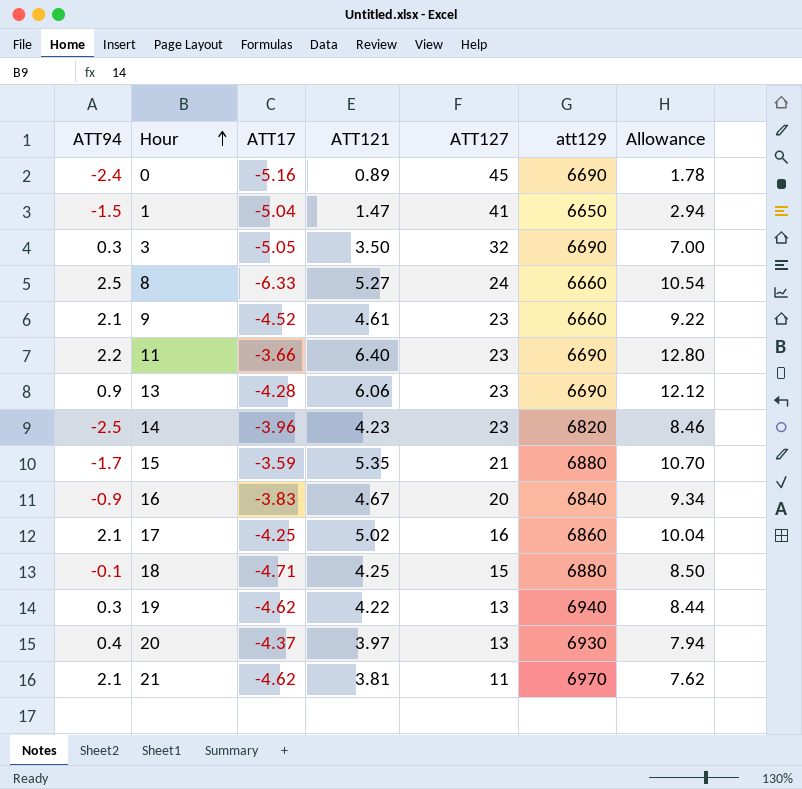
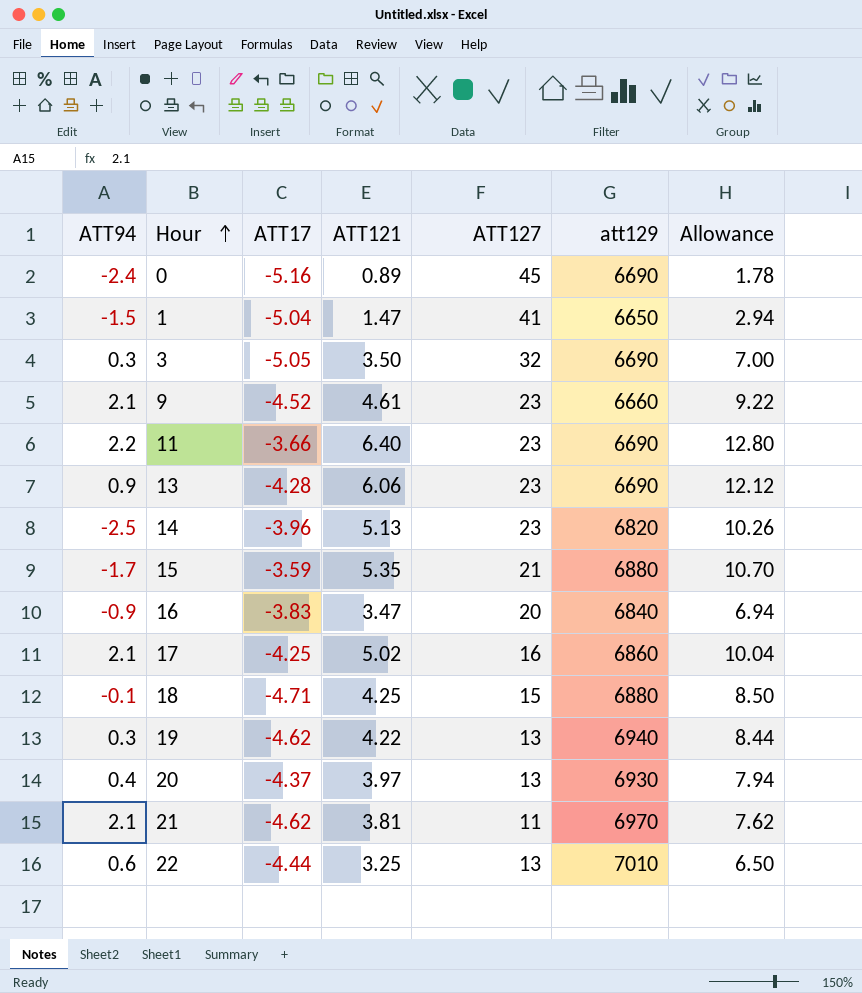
row 8: 2.5 | -6.33 | 5.27 | 24 | 6660 | 10.54 -> none
14 | ATT121: 4.23 -> 5.13
14 | Allowance: 8.46 -> 10.26
16 | ATT121: 4.67 -> 3.47
16 | Allowance: 9.34 -> 6.94
row 22: none -> 0.6 | -4.44 | 3.25 | 13 | 7010 | 6.50

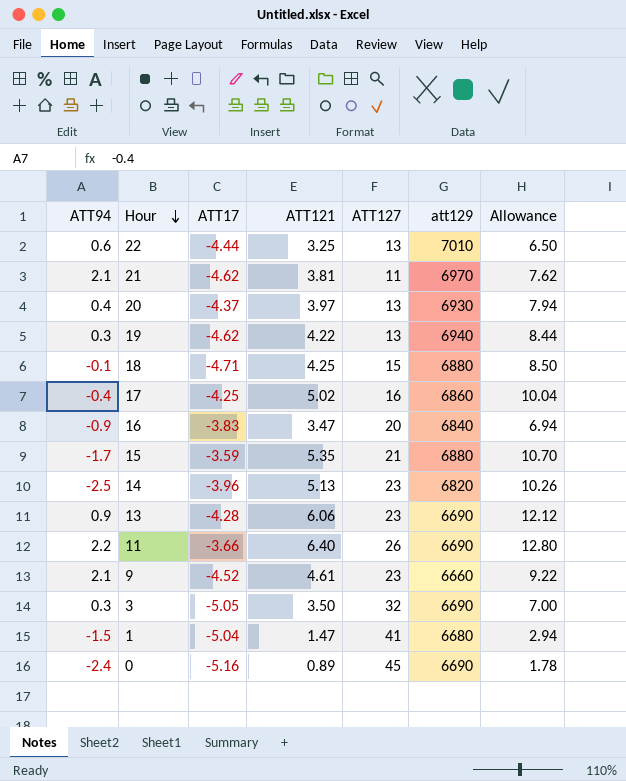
row order: Hour ascending -> Hour descending
17 | ATT94: 2.1 -> -0.4
11 | ATT127: 23 -> 26
1 | att129: 6650 -> 6680

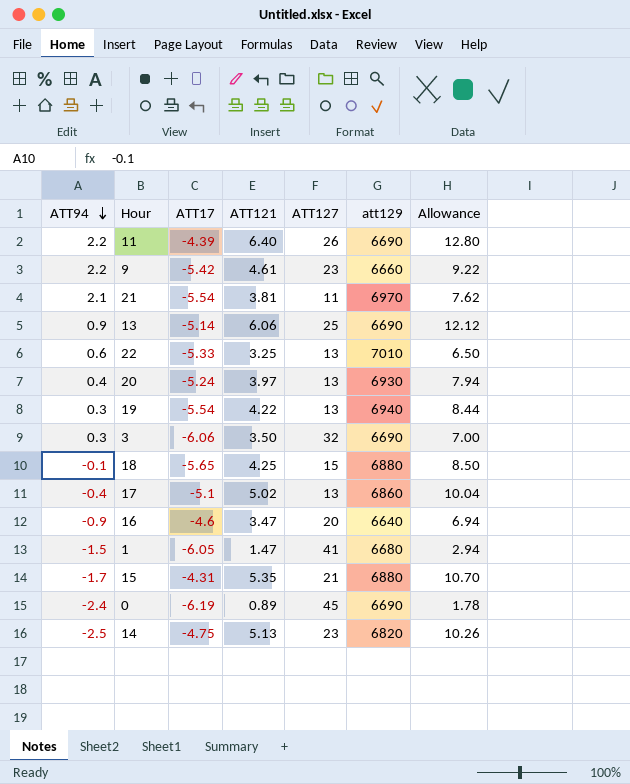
row order: Hour descending -> ATT94 descending
11 | ATT17: -3.66 -> -4.39
9 | ATT94: 2.1 -> 2.2
9 | ATT17: -4.52 -> -5.42
21 | ATT17: -4.62 -> -5.54
13 | ATT17: -4.28 -> -5.14
13 | ATT127: 23 -> 25
22 | ATT17: -4.44 -> -5.33
20 | ATT17: -4.37 -> -5.24
19 | ATT17: -4.62 -> -5.54
3 | ATT17: -5.05 -> -6.06
18 | ATT17: -4.71 -> -5.65
17 | ATT17: -4.25 -> -5.1
17 | ATT127: 16 -> 13
16 | ATT17: -3.83 -> -4.6
16 | att129: 6840 -> 6640
1 | ATT17: -5.04 -> -6.05
15 | ATT17: -3.59 -> -4.31
0 | ATT17: -5.16 -> -6.19
14 | ATT17: -3.96 -> -4.75

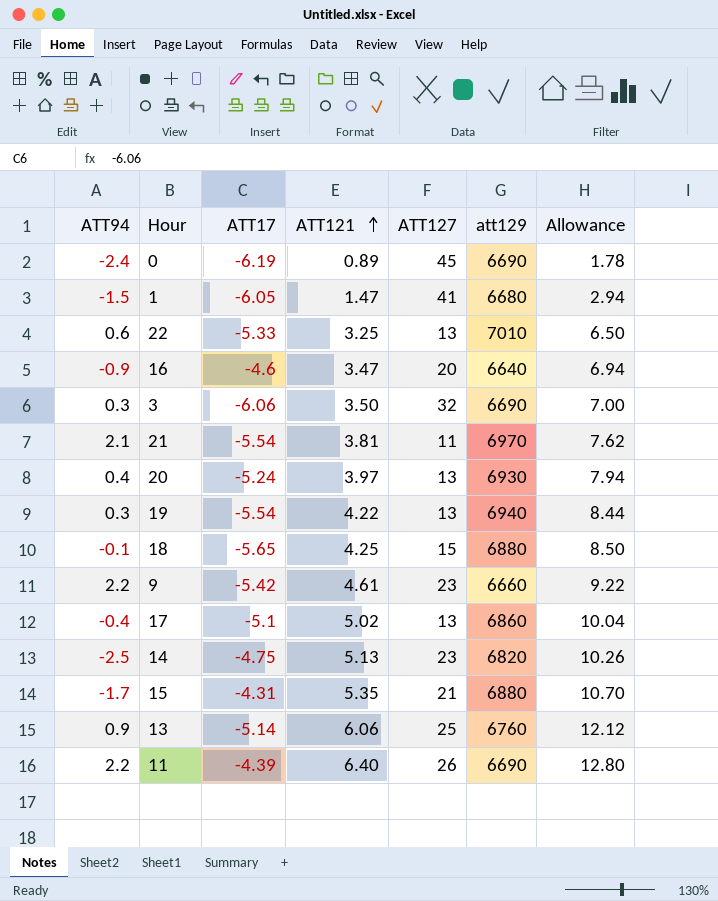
row order: ATT94 descending -> ATT121 ascending
13 | att129: 6690 -> 6760

